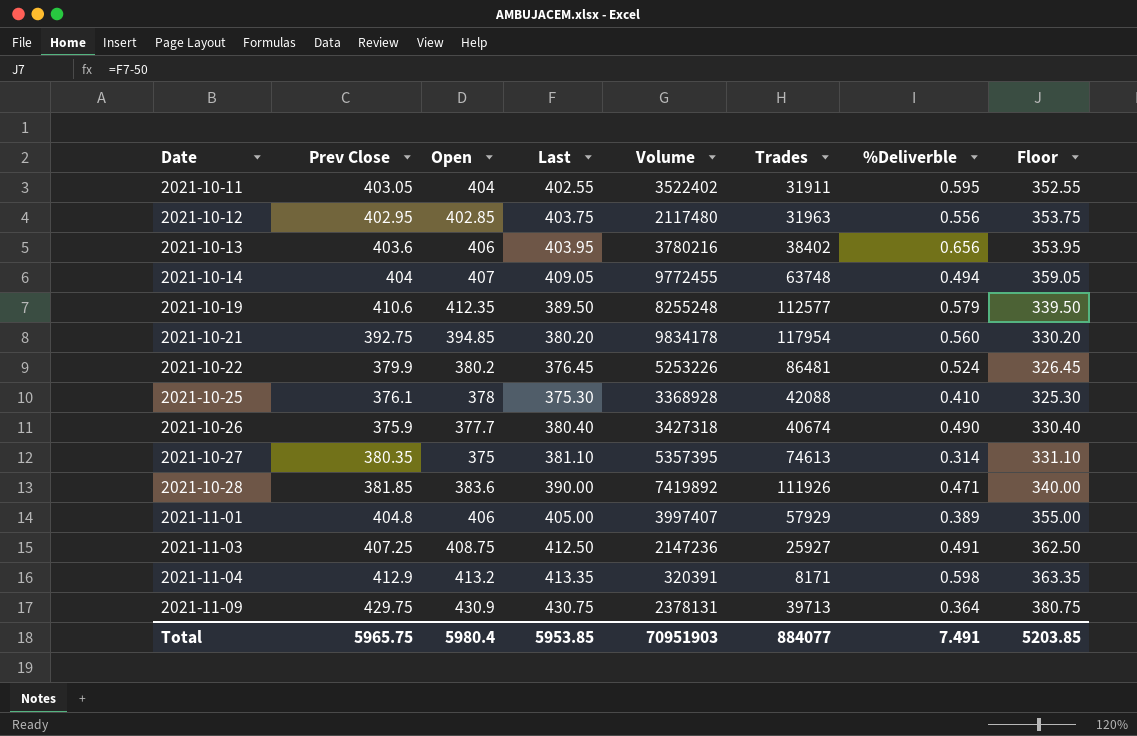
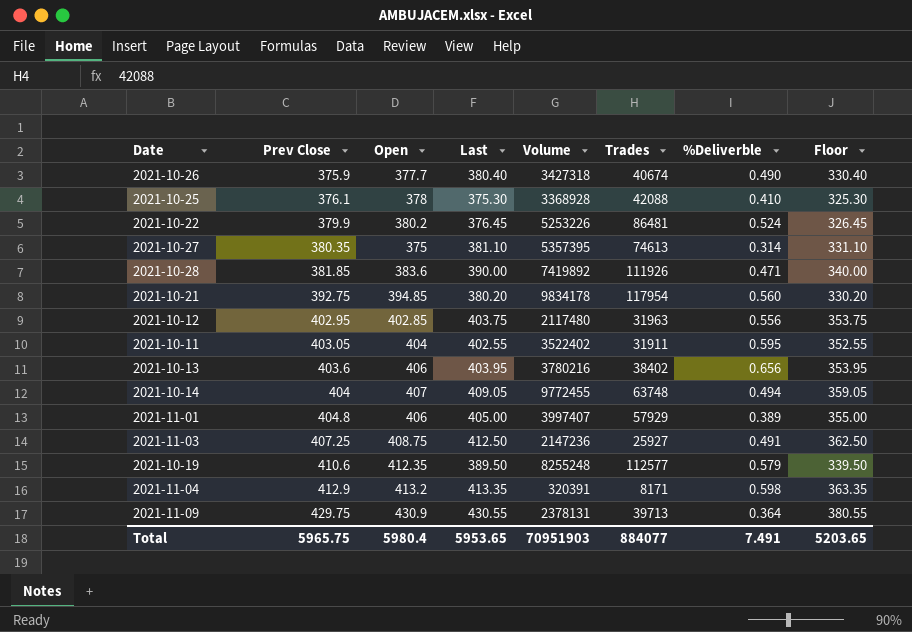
row order: Date ascending -> Prev Close ascending
2021-11-09 | Last: 430.75 -> 430.55
2021-11-09 | Floor: 380.75 -> 380.55
Total | Last: 5953.85 -> 5953.65
Total | Floor: 5203.85 -> 5203.65

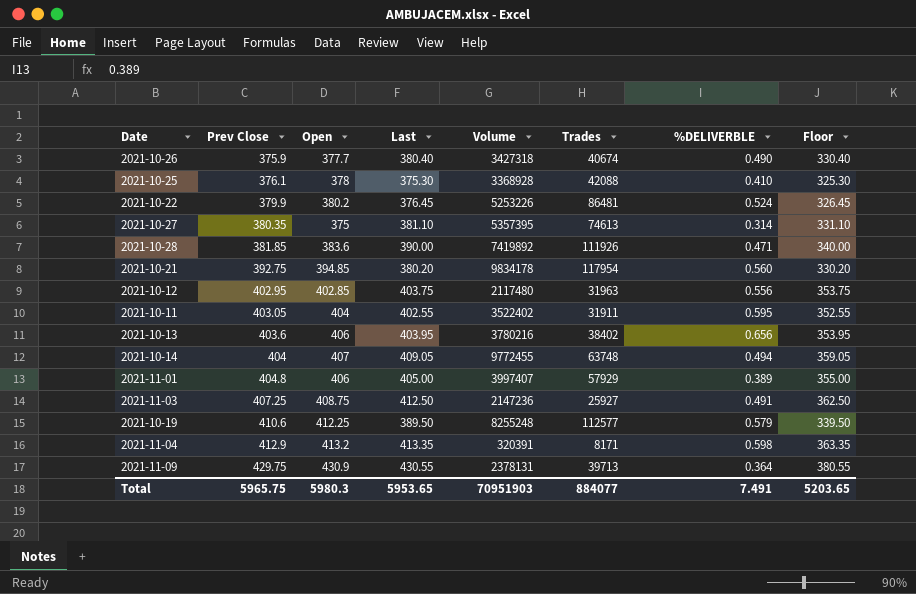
column name: %Deliverble -> %DELIVERBLE
2021-10-19 | Open: 412.35 -> 412.25
Total | Open: 5980.4 -> 5980.3

